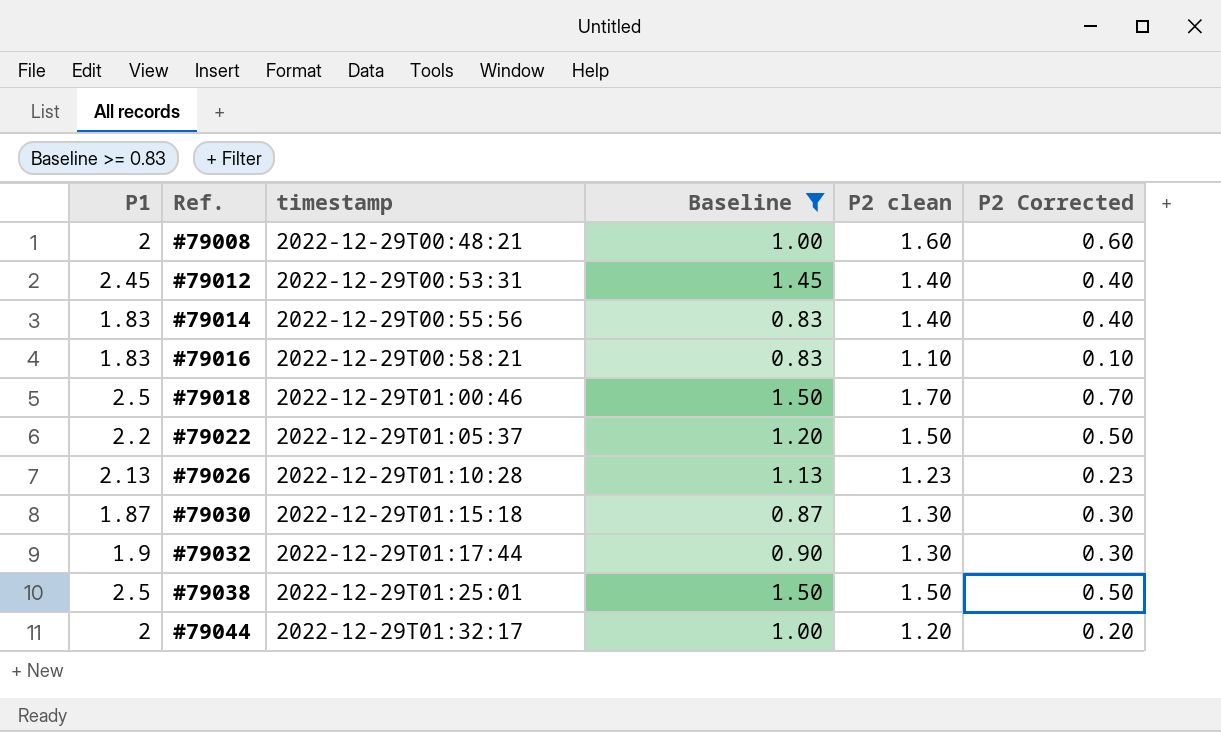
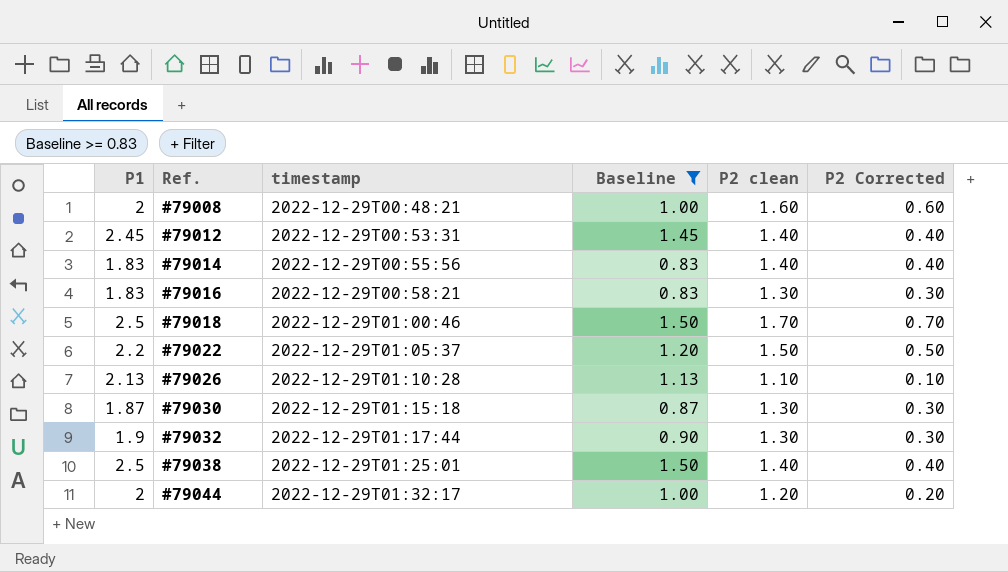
#79016 | P2 clean: 1.10 -> 1.30
#79016 | P2 Corrected: 0.10 -> 0.30
#79026 | P2 clean: 1.23 -> 1.10
#79026 | P2 Corrected: 0.23 -> 0.10
#79038 | P2 clean: 1.50 -> 1.40
#79038 | P2 Corrected: 0.50 -> 0.40

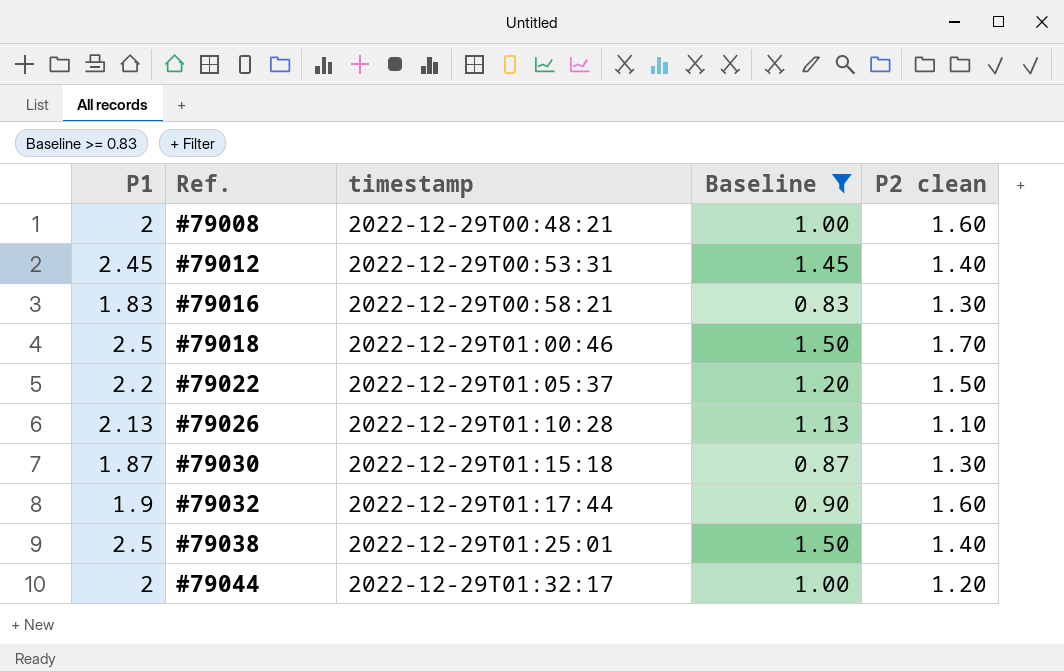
column P2 Corrected | formula: [P2 clean] - 1 -> none
row #79014: 1.83 | 2022-12-29T00:55:56 | 0.83 | 1.40 | 0.40 -> none
#79032 | P2 clean: 1.30 -> 1.60

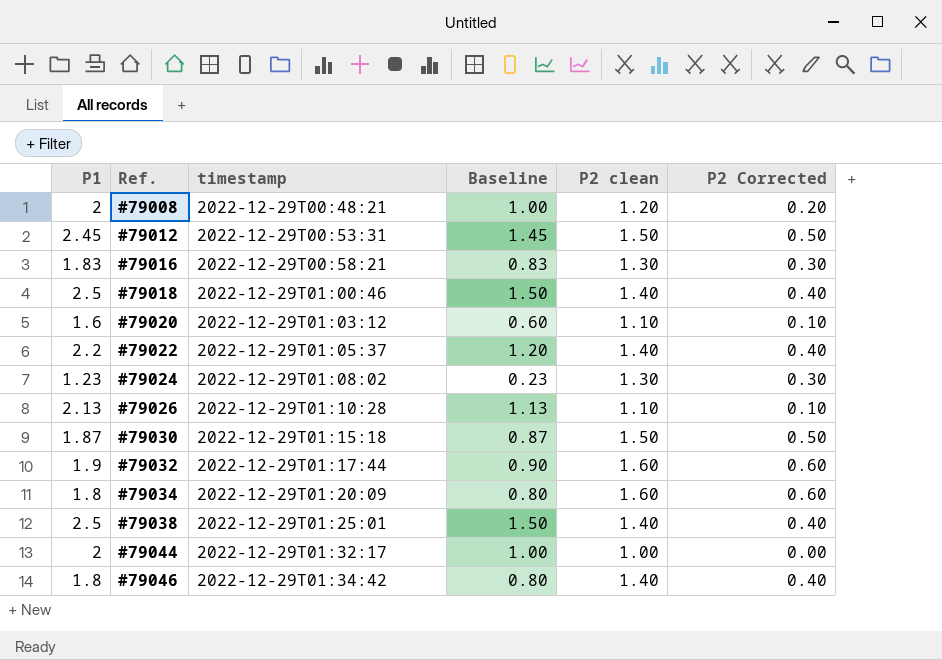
filter: Baseline >= 0.83 -> none
column P2 Corrected | formula: none -> [P2 clean] - 1
#79008 | P2 clean: 1.60 -> 1.20
#79012 | P2 clean: 1.40 -> 1.50
#79018 | P2 clean: 1.70 -> 1.40
#79022 | P2 clean: 1.50 -> 1.40
#79030 | P2 clean: 1.30 -> 1.50
#79044 | P2 clean: 1.20 -> 1.00

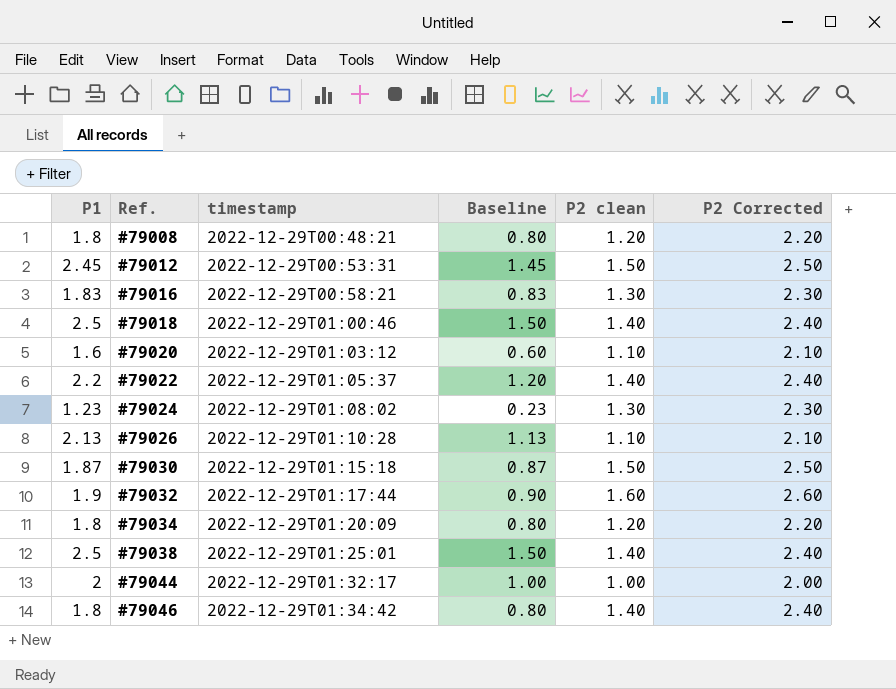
column P2 Corrected | formula: [P2 clean] - 1 -> [P2 clean] + 1
#79008 | P1: 2 -> 1.8
#79008 | Baseline: 1.00 -> 0.80
#79034 | P2 clean: 1.60 -> 1.20

